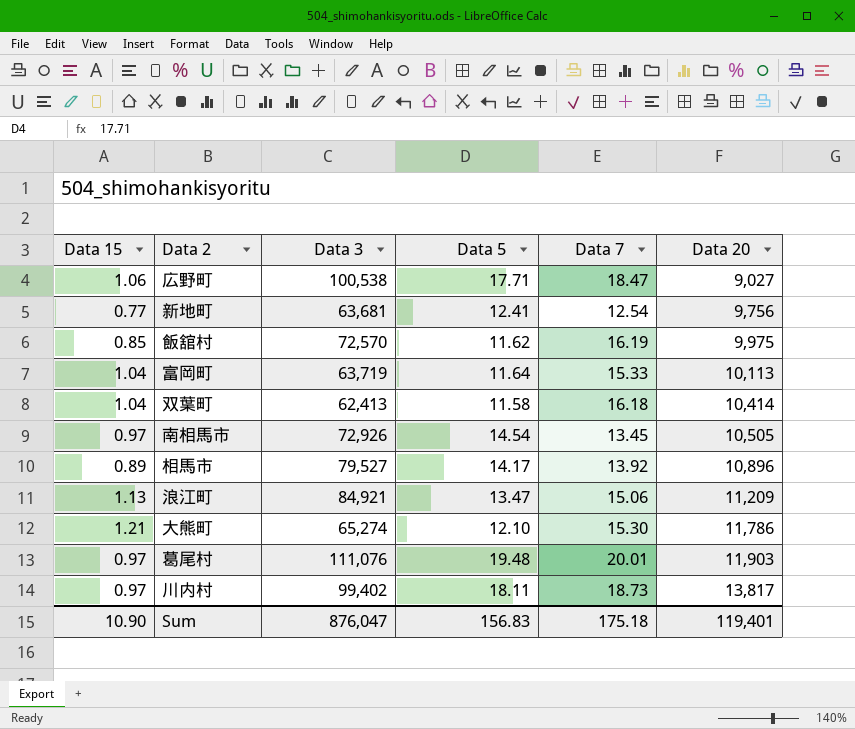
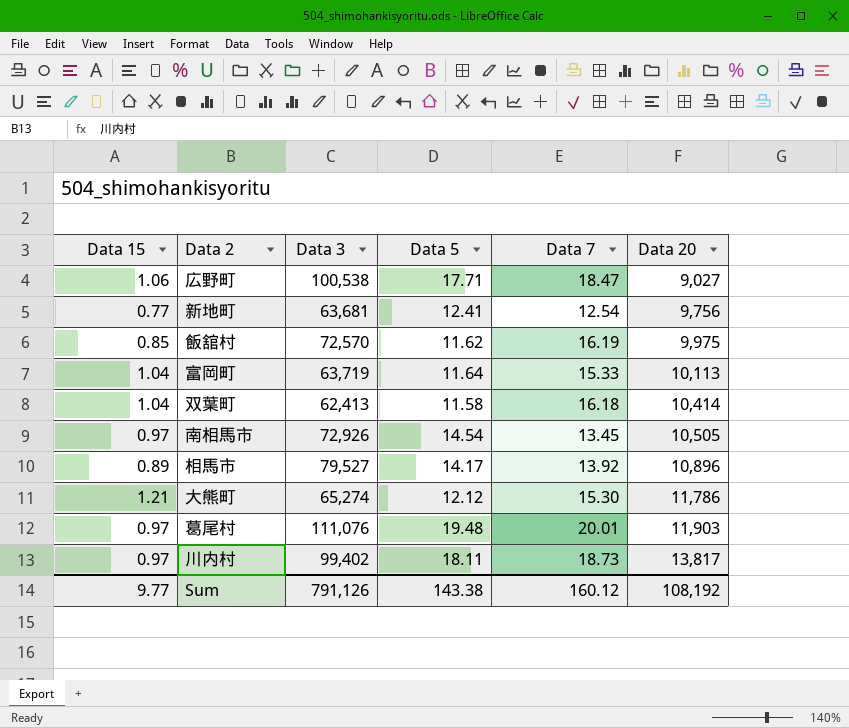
row 浪江町: 1.13 | 84,921 | 13.47 | 15.06 | 11,209 -> none
大熊町 | Data 5: 12.10 -> 12.12
Sum | Data 15: 10.90 -> 9.77
Sum | Data 3: 876,047 -> 791,126
Sum | Data 5: 156.83 -> 143.38
Sum | Data 7: 175.18 -> 160.12
Sum | Data 20: 119,401 -> 108,192

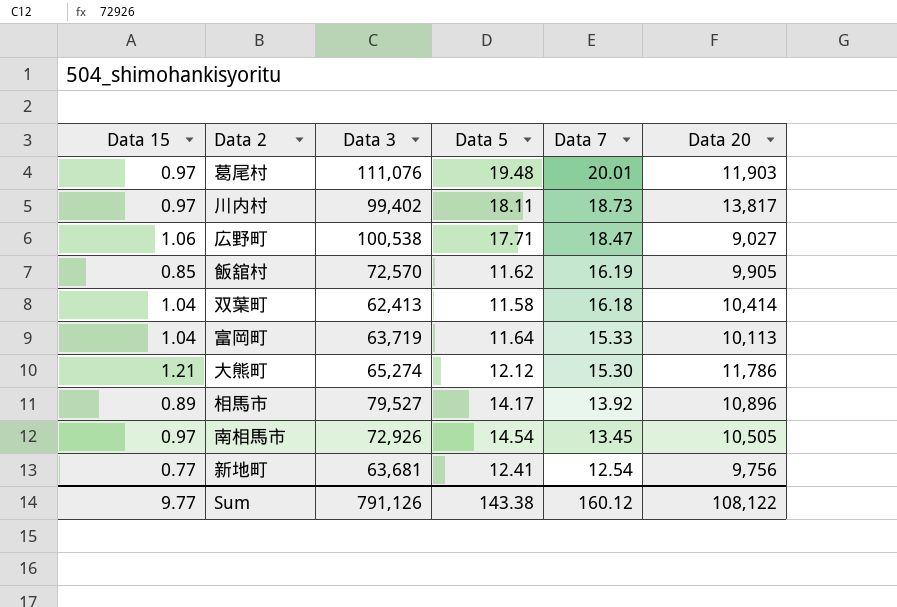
row order: Data 20 ascending -> Data 7 descending
飯舘村 | Data 20: 9,975 -> 9,905
Sum | Data 20: 108,192 -> 108,122

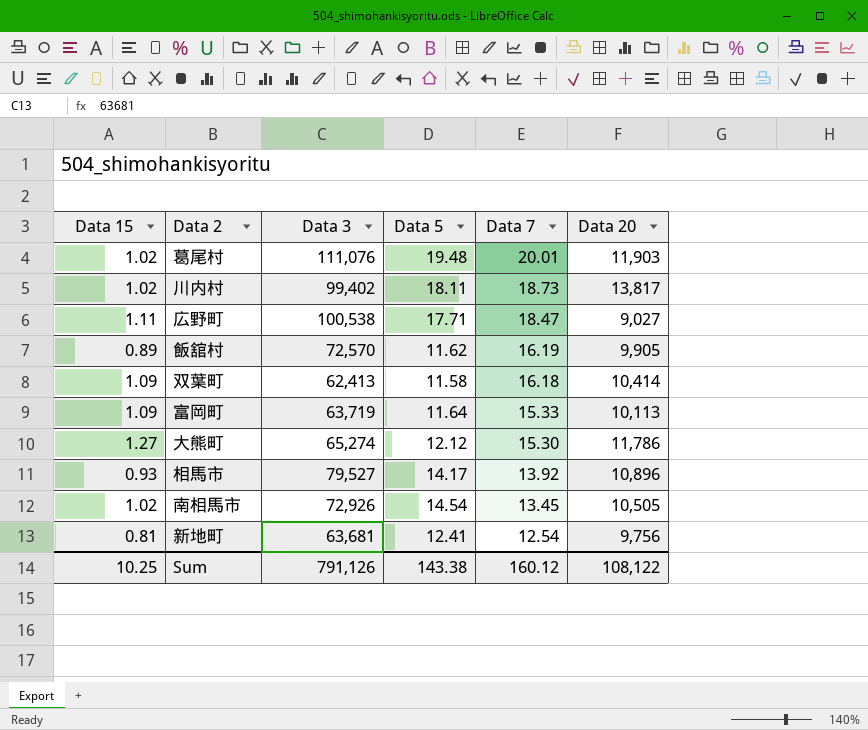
葛尾村 | Data 15: 0.97 -> 1.02
川内村 | Data 15: 0.97 -> 1.02
広野町 | Data 15: 1.06 -> 1.11
飯舘村 | Data 15: 0.85 -> 0.89
双葉町 | Data 15: 1.04 -> 1.09
富岡町 | Data 15: 1.04 -> 1.09
大熊町 | Data 15: 1.21 -> 1.27
相馬市 | Data 15: 0.89 -> 0.93
南相馬市 | Data 15: 0.97 -> 1.02
新地町 | Data 15: 0.77 -> 0.81
Sum | Data 15: 9.77 -> 10.25

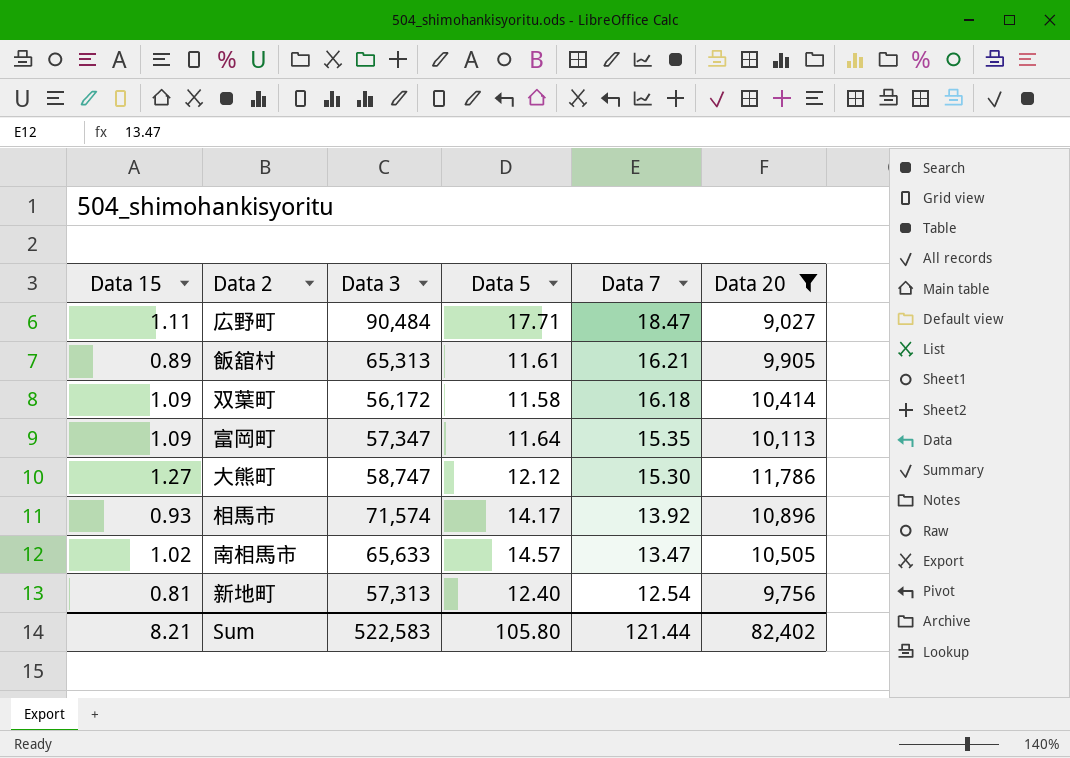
filter: none -> Data 20 <= 11,786
広野町 | Data 3: 100,538 -> 90,484
飯舘村 | Data 3: 72,570 -> 65,313
飯舘村 | Data 5: 11.62 -> 11.61
飯舘村 | Data 7: 16.19 -> 16.21
双葉町 | Data 3: 62,413 -> 56,172
富岡町 | Data 3: 63,719 -> 57,347
富岡町 | Data 7: 15.33 -> 15.35
大熊町 | Data 3: 65,274 -> 58,747
相馬市 | Data 3: 79,527 -> 71,574
南相馬市 | Data 3: 72,926 -> 65,633
南相馬市 | Data 5: 14.54 -> 14.57
南相馬市 | Data 7: 13.45 -> 13.47
新地町 | Data 3: 63,681 -> 57,313
新地町 | Data 5: 12.41 -> 12.40
Sum | Data 15: 10.25 -> 8.21
Sum | Data 3: 791,126 -> 522,583
Sum | Data 5: 143.38 -> 105.80
Sum | Data 7: 160.12 -> 121.44
Sum | Data 20: 108,122 -> 82,402

